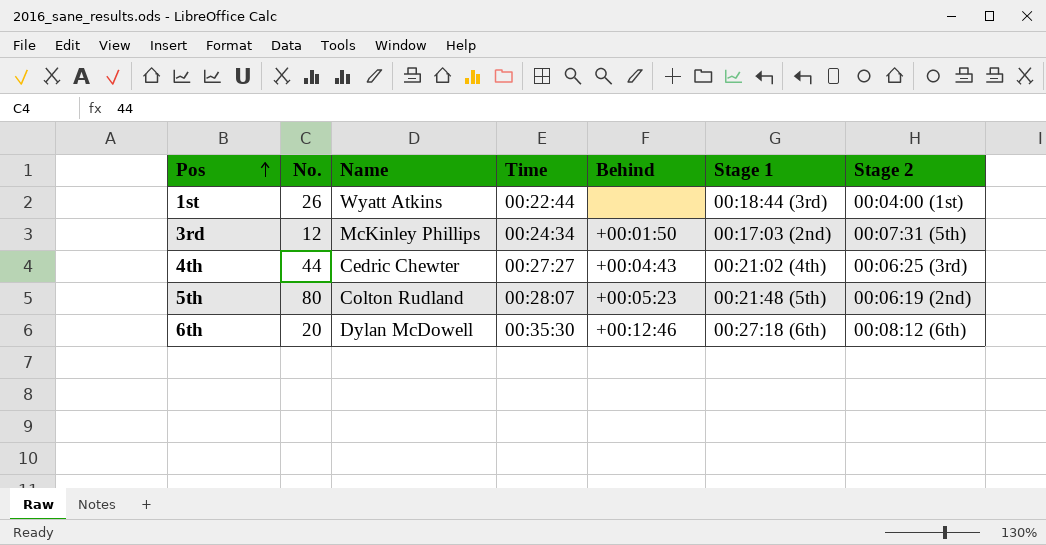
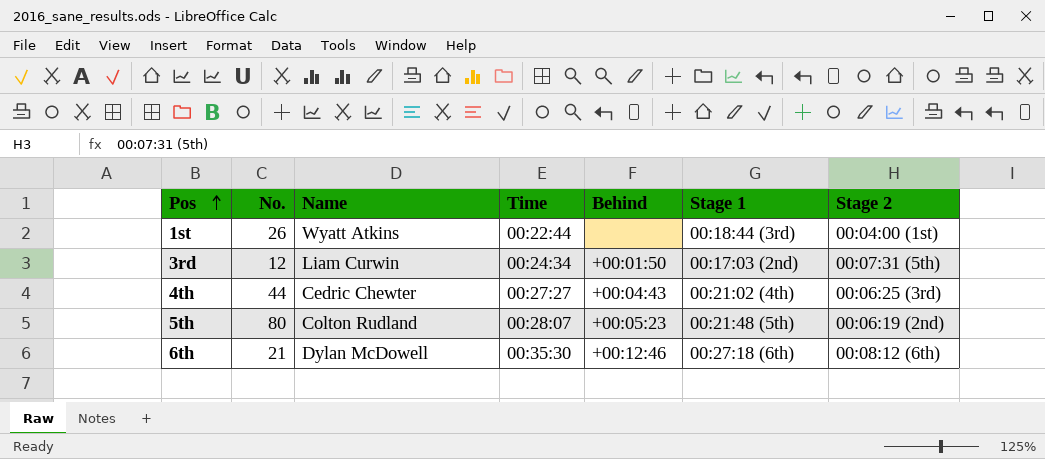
3rd | Name: McKinley Phillips -> Liam Curwin
6th | No.: 20 -> 21

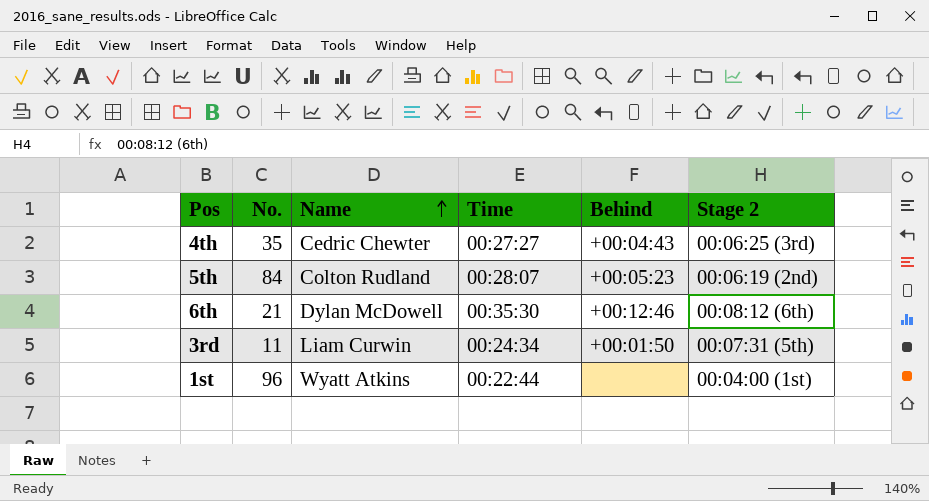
row order: Pos ascending -> Name ascending
column Stage 1 | position: 6 -> none
4th | No.: 44 -> 35
5th | No.: 80 -> 84
3rd | No.: 12 -> 11
1st | No.: 26 -> 96

